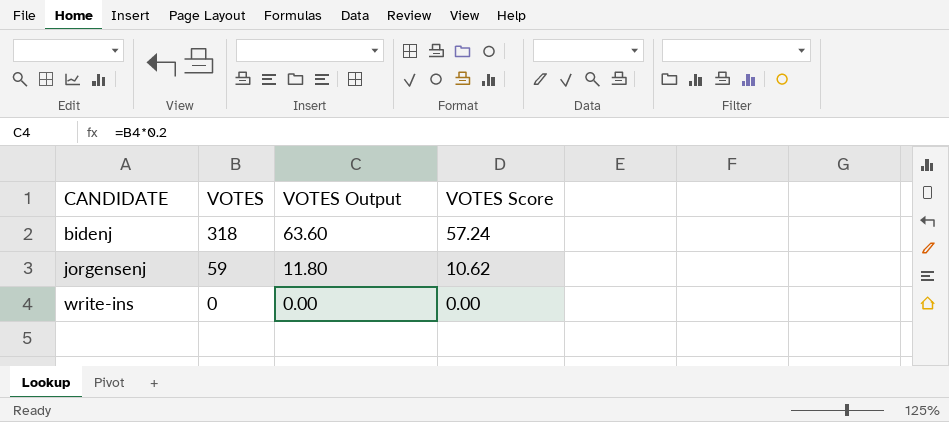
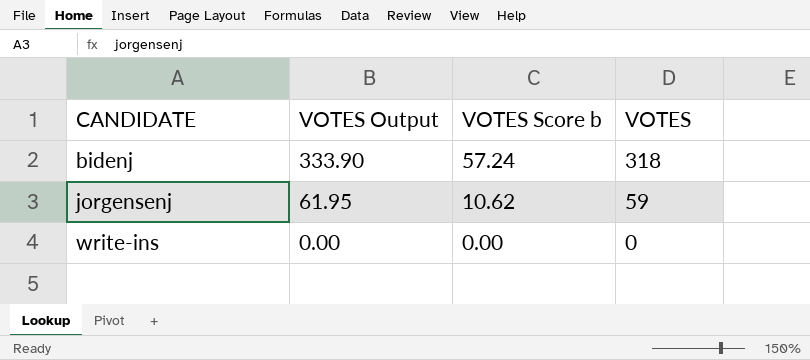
column VOTES Output | formula: [VOTES] * 0.2 -> [VOTES] * 1.05
column name: VOTES Score -> VOTES Score b
column VOTES | position: 2 -> 4

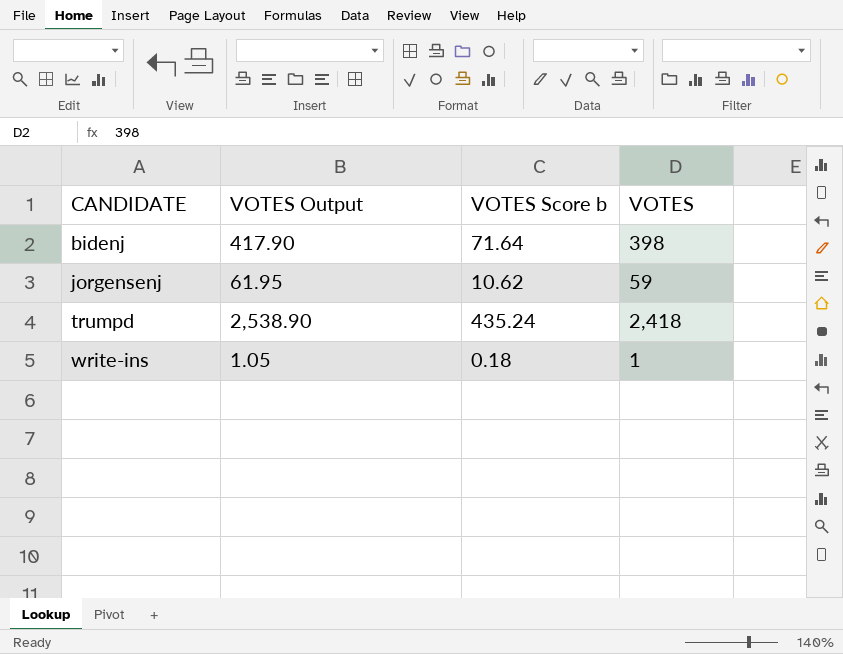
bidenj | VOTES Output: 333.90 -> 417.90
bidenj | VOTES Score b: 57.24 -> 71.64
bidenj | VOTES: 318 -> 398
row trumpd: none -> 2,538.90 | 435.24 | 2,418
write-ins | VOTES Output: 0.00 -> 1.05
write-ins | VOTES Score b: 0.00 -> 0.18
write-ins | VOTES: 0 -> 1

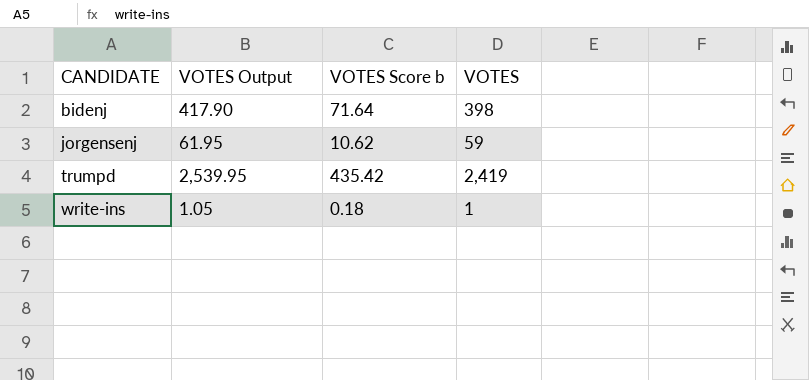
trumpd | VOTES Output: 2,538.90 -> 2,539.95
trumpd | VOTES Score b: 435.24 -> 435.42
trumpd | VOTES: 2,418 -> 2,419

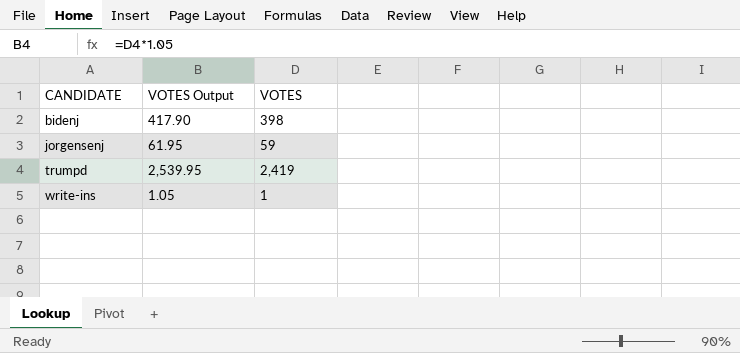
column VOTES Score b | formula: [VOTES] * 0.18 -> none

